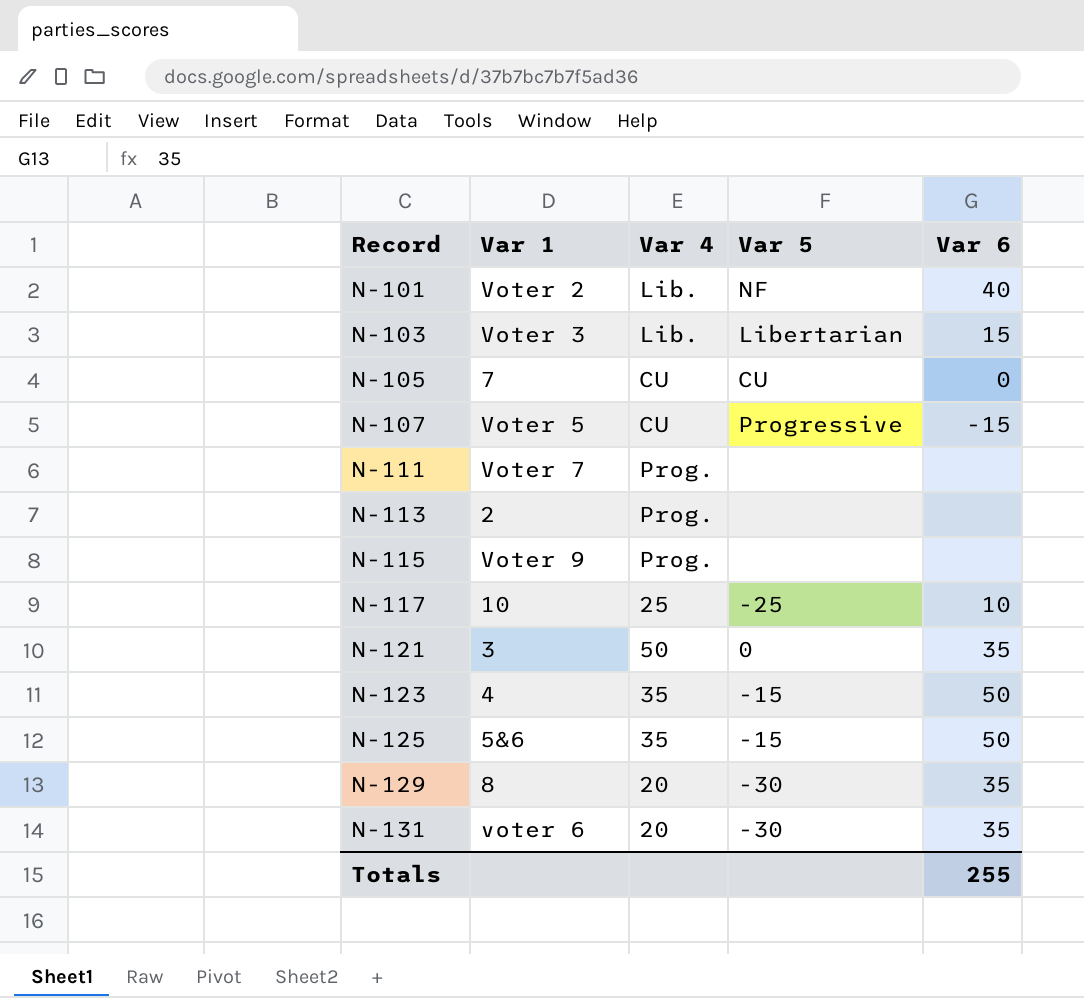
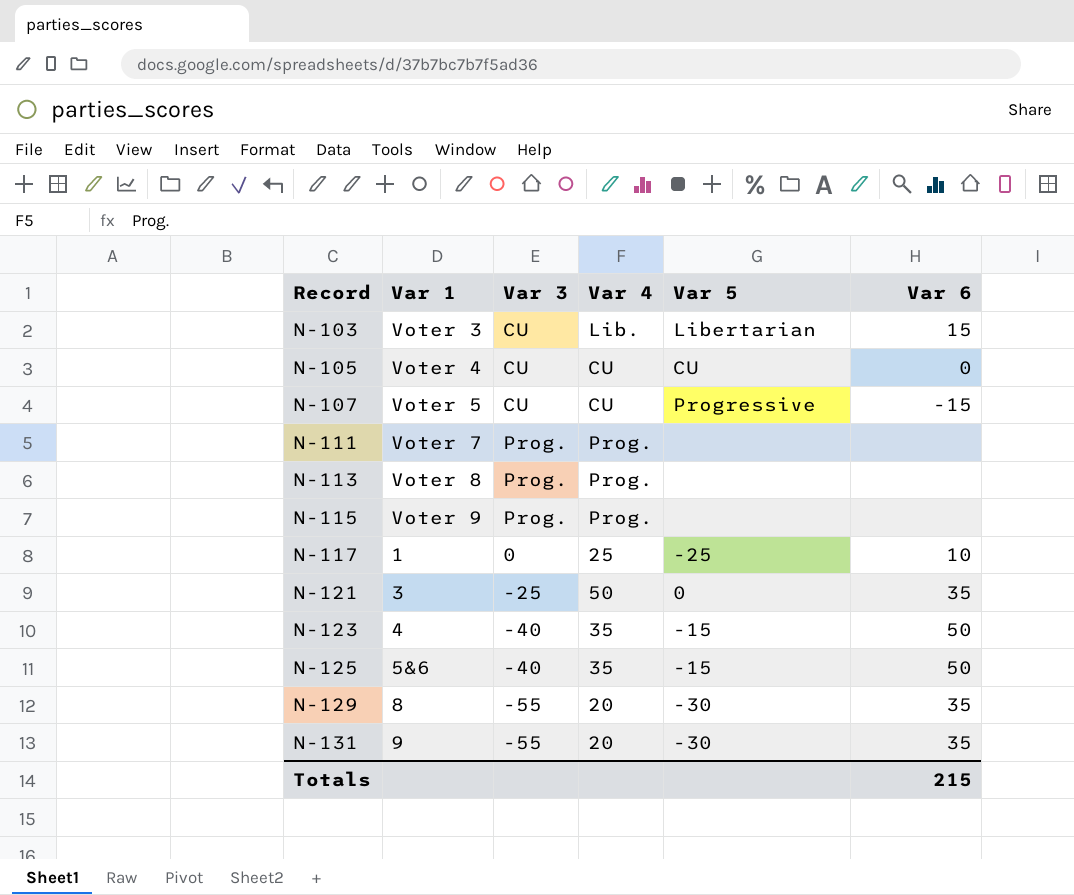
column Var 3 | position: none -> 3
row N-101: Voter 2 | Lib. | NF | 40 -> none
N-105 | Var 1: 7 -> Voter 4
N-113 | Var 1: 2 -> Voter 8
N-117 | Var 1: 10 -> 1
N-131 | Var 1: voter 6 -> 9
Totals | Var 6: 255 -> 215

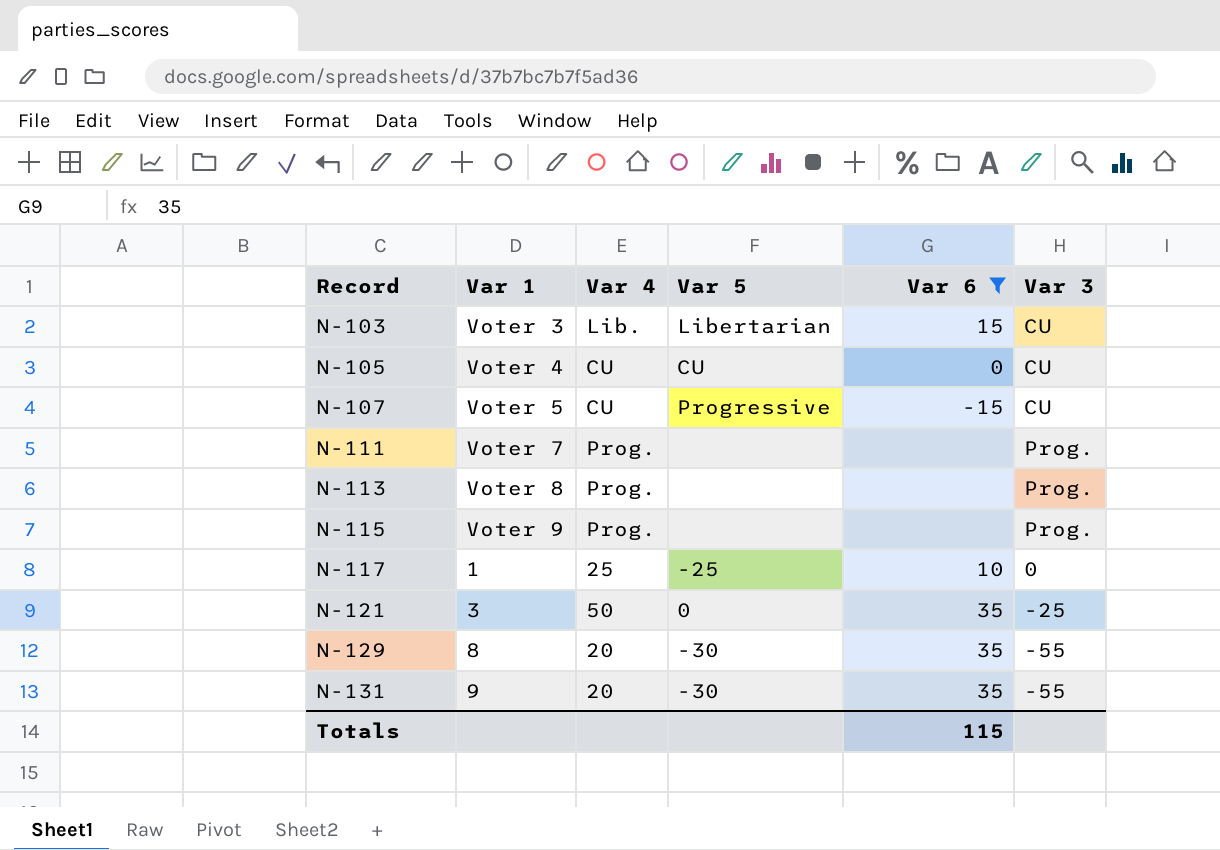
filter: none -> Var 6 != 50
column Var 3 | position: 3 -> 6
Totals | Var 6: 215 -> 115

